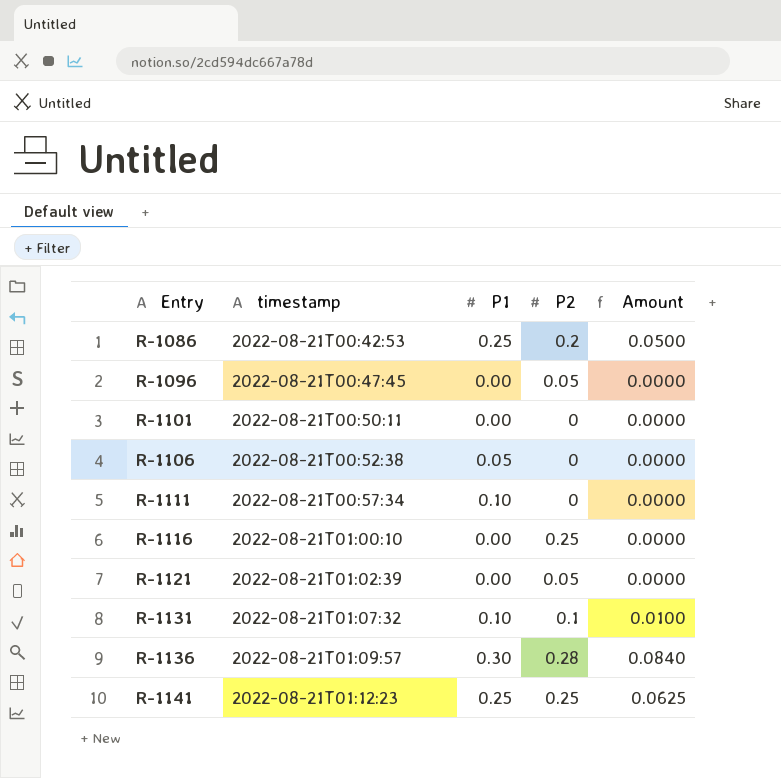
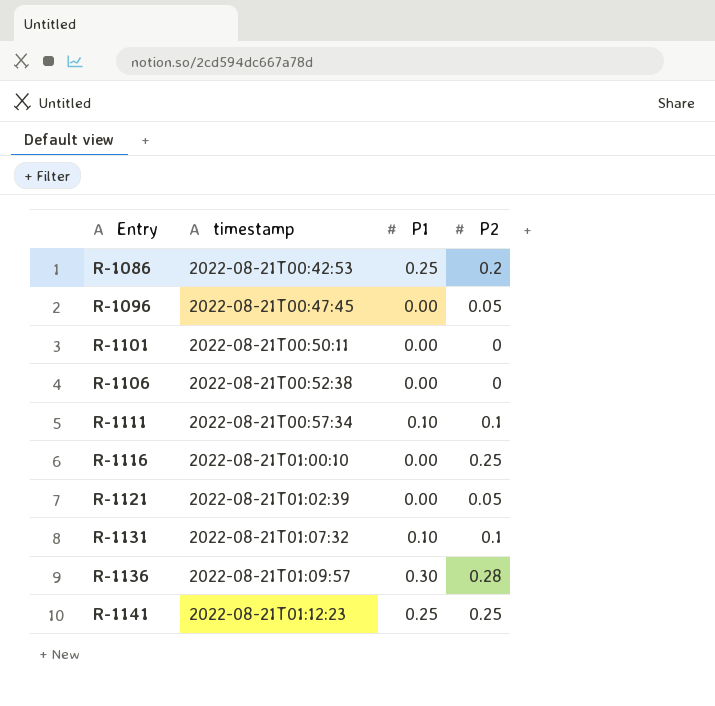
column Amount | formula: [P1] * [P2] -> none
R-1106 | P1: 0.05 -> 0.00
R-1111 | P2: 0 -> 0.1

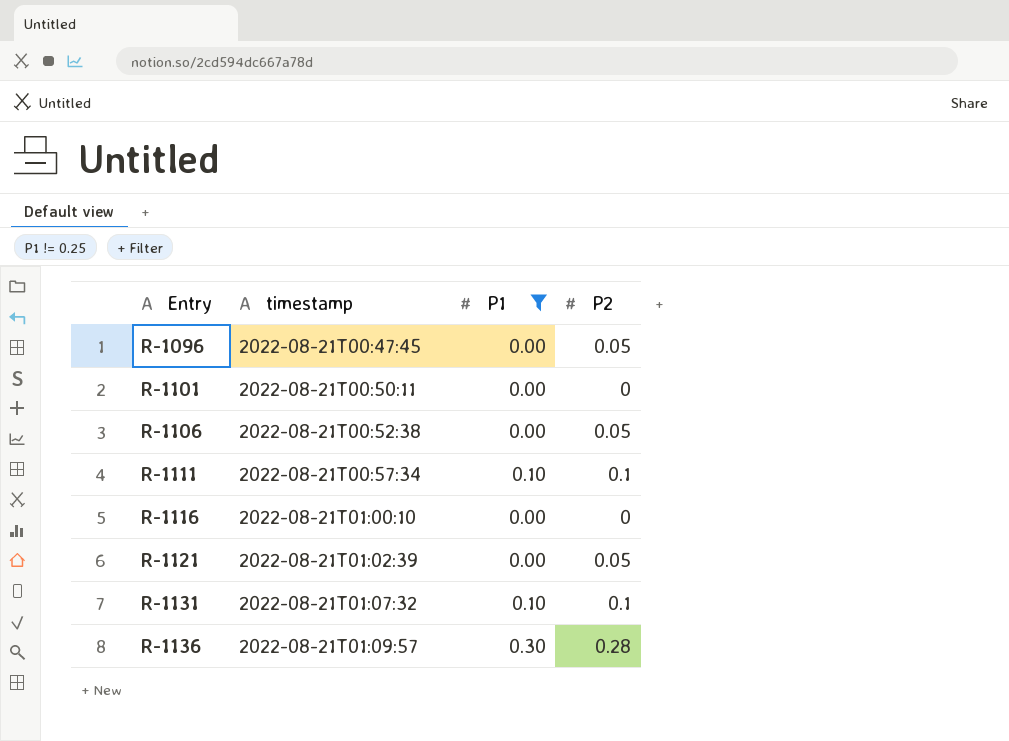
filter: none -> P1 != 0.25
R-1106 | P2: 0 -> 0.05
R-1116 | P2: 0.25 -> 0

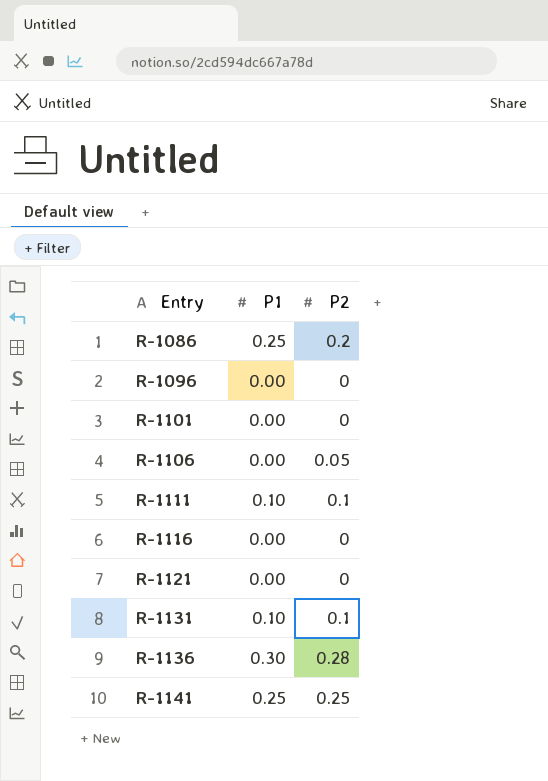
filter: P1 != 0.25 -> none
column timestamp | position: 2 -> none
R-1096 | P2: 0.05 -> 0
R-1121 | P2: 0.05 -> 0

